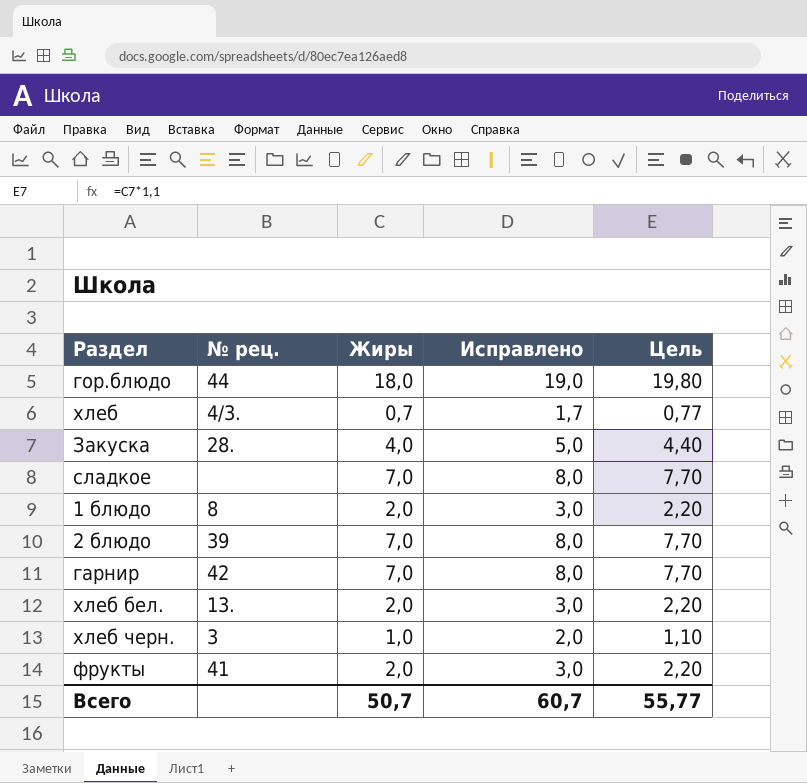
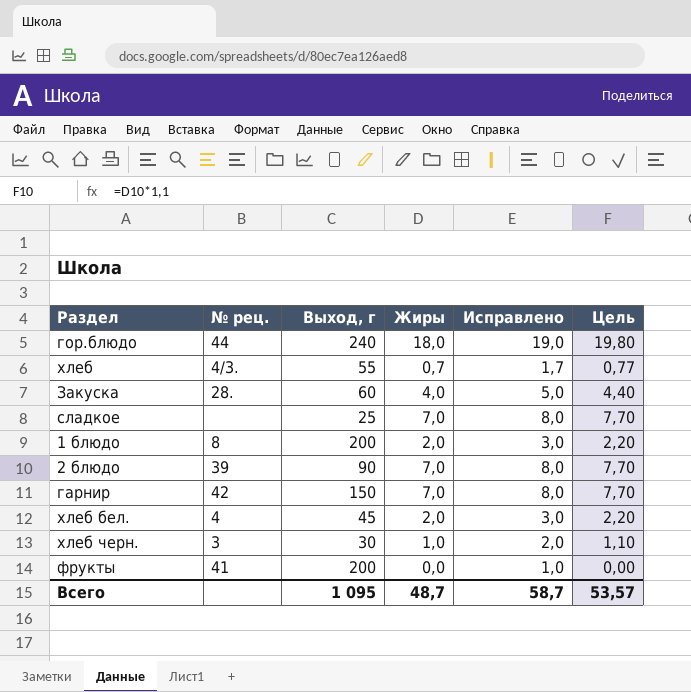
column Выход, г | position: none -> 3
хлеб бел. | № рец.: 13. -> 4
фрукты | Жиры: 2,0 -> 0,0
фрукты | Исправлено: 3,0 -> 1,0
фрукты | Цель: 2,20 -> 0,00
Всего | Жиры: 50,7 -> 48,7
Всего | Исправлено: 60,7 -> 58,7
Всего | Цель: 55,77 -> 53,57

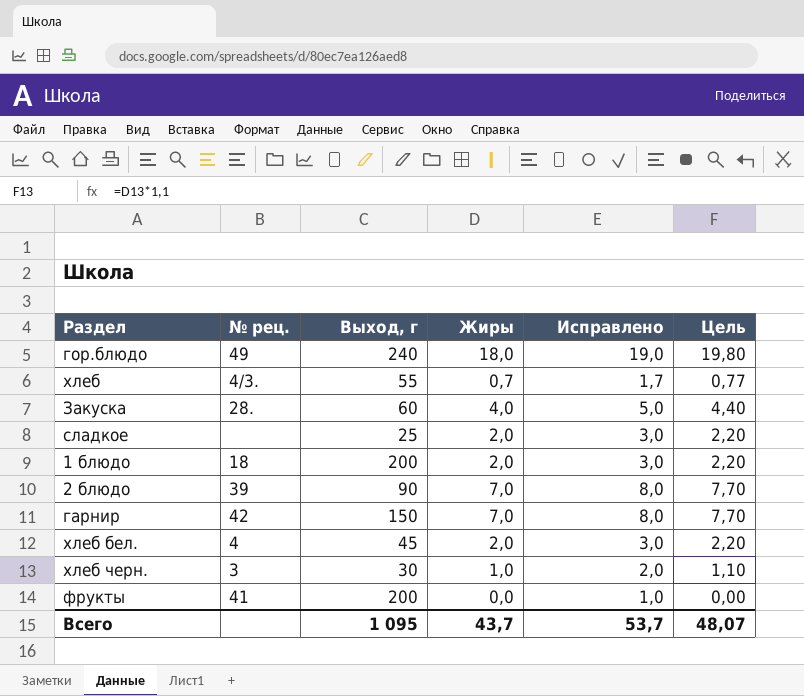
гор.блюдо | № рец.: 44 -> 49
сладкое | Жиры: 7,0 -> 2,0
сладкое | Исправлено: 8,0 -> 3,0
сладкое | Цель: 7,70 -> 2,20
1 блюдо | № рец.: 8 -> 18
Всего | Жиры: 48,7 -> 43,7
Всего | Исправлено: 58,7 -> 53,7
Всего | Цель: 53,57 -> 48,07

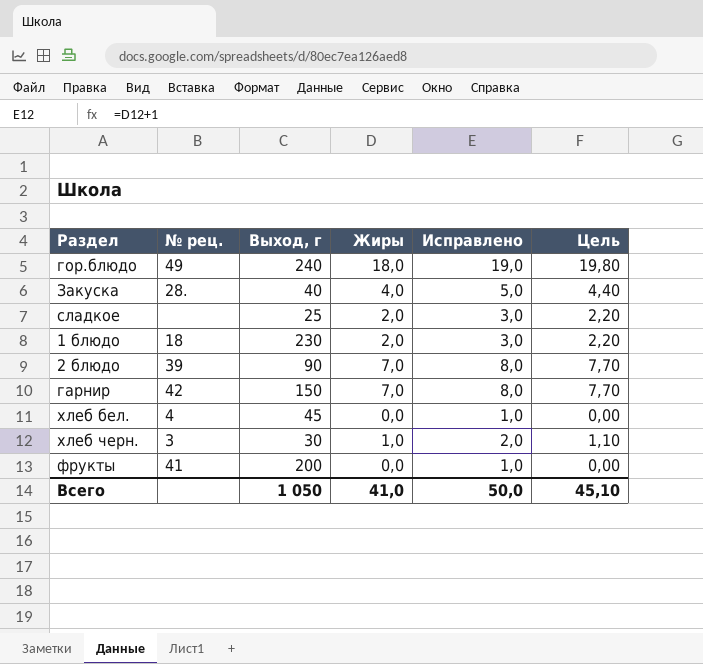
row хлеб: 4/3. | 55 | 0,7 | 1,7 | 0,77 -> none
Закуска | Выход, г: 60 -> 40
1 блюдо | Выход, г: 200 -> 230
хлеб бел. | Жиры: 2,0 -> 0,0
хлеб бел. | Исправлено: 3,0 -> 1,0
хлеб бел. | Цель: 2,20 -> 0,00
Всего | Выход, г: 1 095 -> 1 050
Всего | Жиры: 43,7 -> 41,0
Всего | Исправлено: 53,7 -> 50,0
Всего | Цель: 48,07 -> 45,10

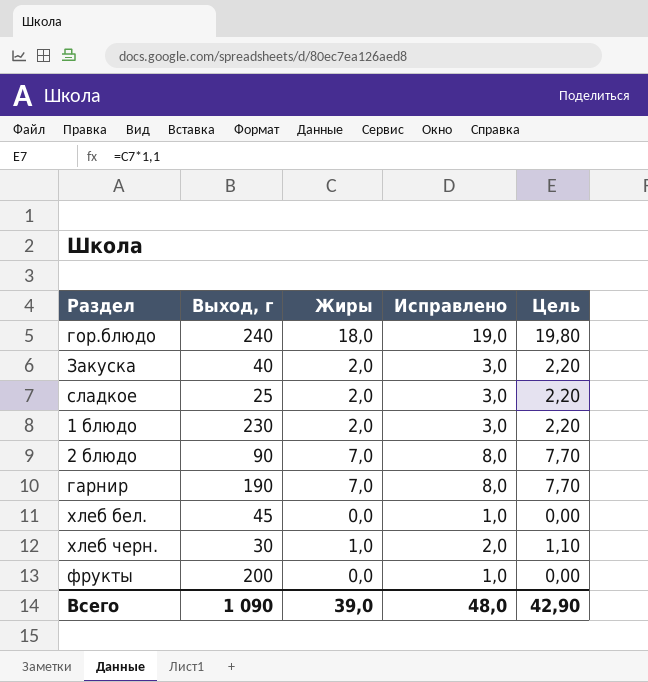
column № рец. | position: 2 -> none
Закуска | Жиры: 4,0 -> 2,0
Закуска | Исправлено: 5,0 -> 3,0
Закуска | Цель: 4,40 -> 2,20
гарнир | Выход, г: 150 -> 190
Всего | Выход, г: 1 050 -> 1 090
Всего | Жиры: 41,0 -> 39,0
Всего | Исправлено: 50,0 -> 48,0
Всего | Цель: 45,10 -> 42,90

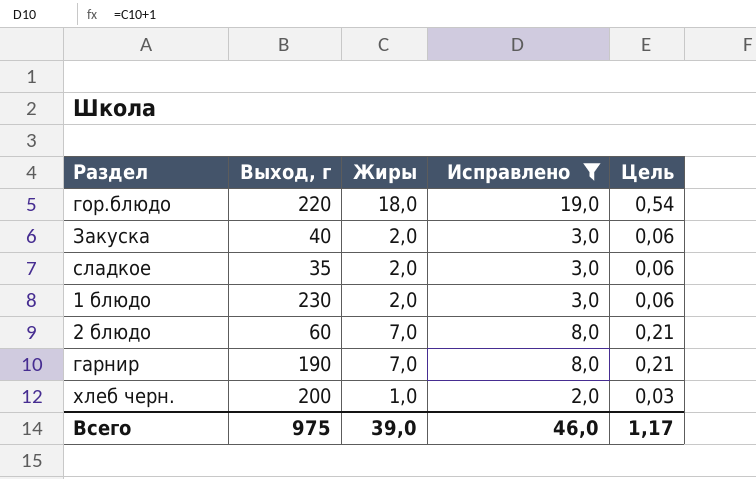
filter: none -> Исправлено != 1,0
column Цель | formula: [Жиры] * 1,1 -> [Жиры] * 0,03
гор.блюдо | Выход, г: 240 -> 220
сладкое | Выход, г: 25 -> 35
2 блюдо | Выход, г: 90 -> 60
хлеб черн. | Выход, г: 30 -> 200
Всего | Выход, г: 1 090 -> 975
Всего | Исправлено: 48,0 -> 46,0
Всего | Цель: 42,90 -> 1,17

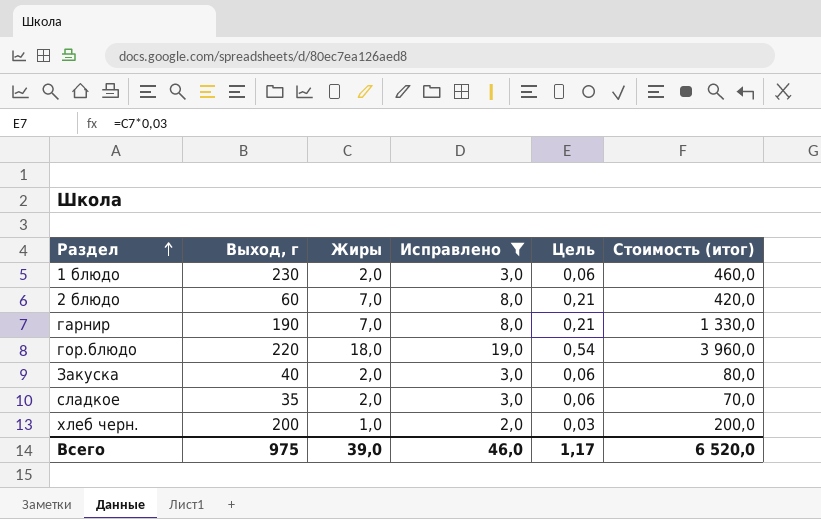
row order: none -> Раздел ascending
column Стоимость (итог) | formula: none -> [Выход, г] * [Жиры]

